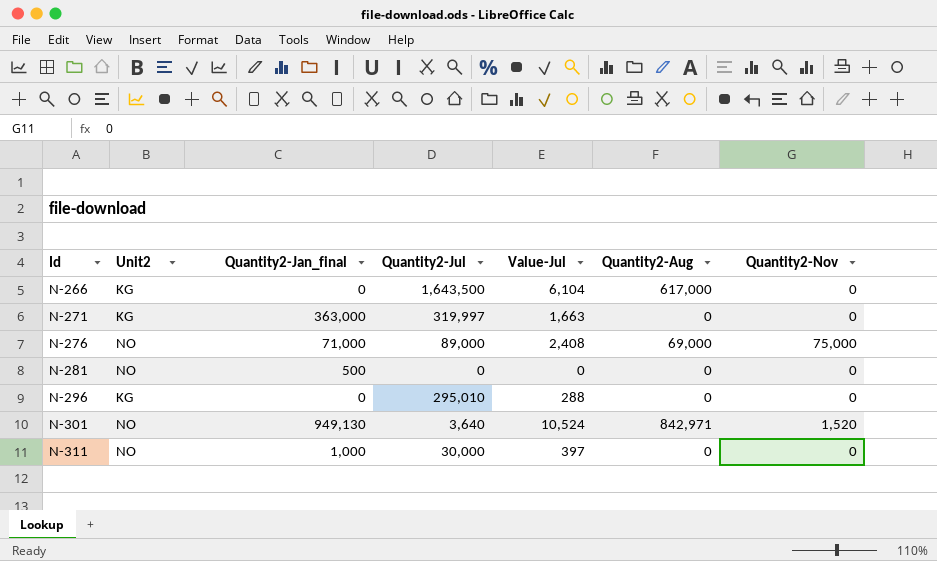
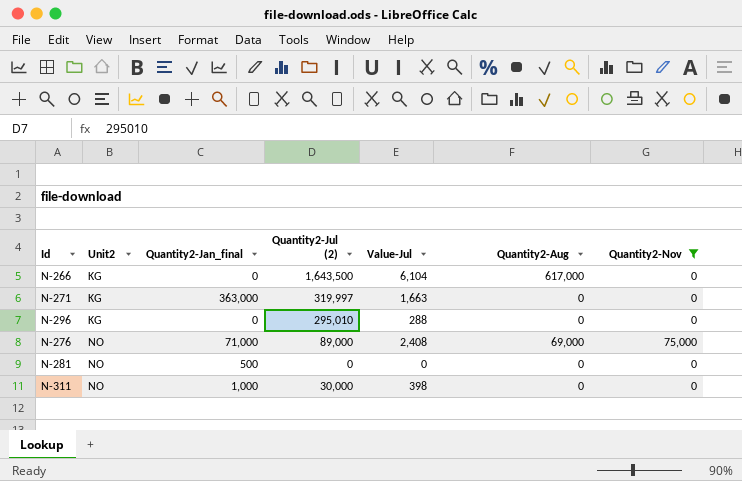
filter: none -> Quantity2-Nov != 1,520
row order: Id ascending -> Unit2 ascending
column name: Quantity2-Jul -> Quantity2-Jul (2)
N-311 | Value-Jul: 397 -> 398

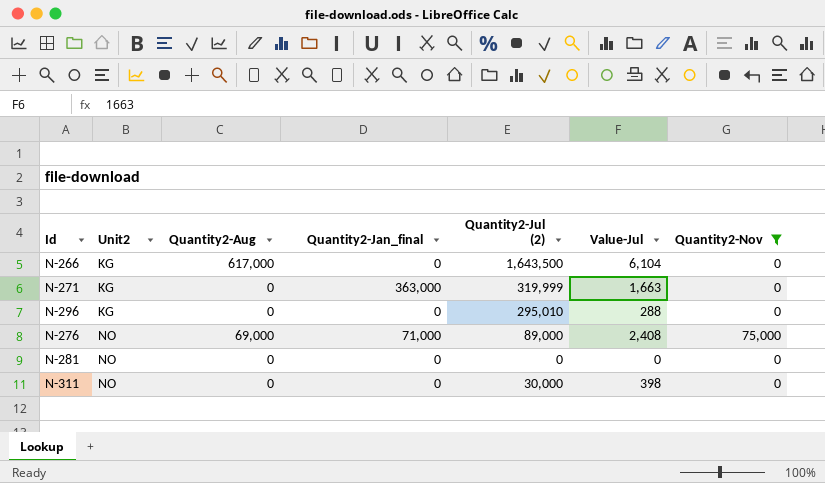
column Quantity2-Aug | position: 6 -> 3
N-271 | Quantity2-Jul (2): 319,997 -> 319,999
N-281 | Quantity2-Jan_final: 500 -> 0
N-311 | Quantity2-Jan_final: 1,000 -> 0

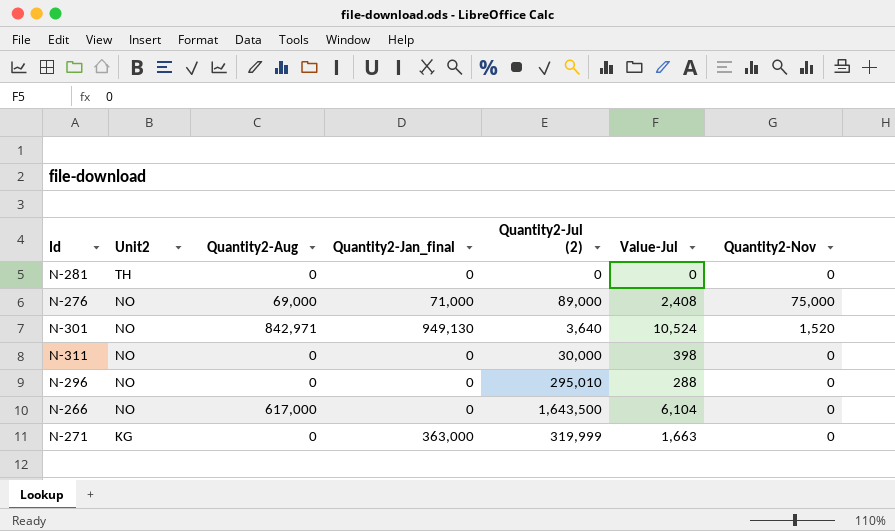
filter: Quantity2-Nov != 1,520 -> none
row order: Unit2 ascending -> Unit2 descending
N-281 | Unit2: NO -> TH
N-296 | Unit2: KG -> NO
N-266 | Unit2: KG -> NO

